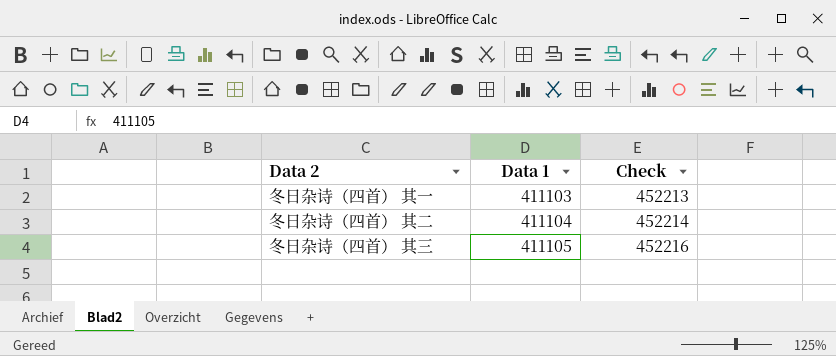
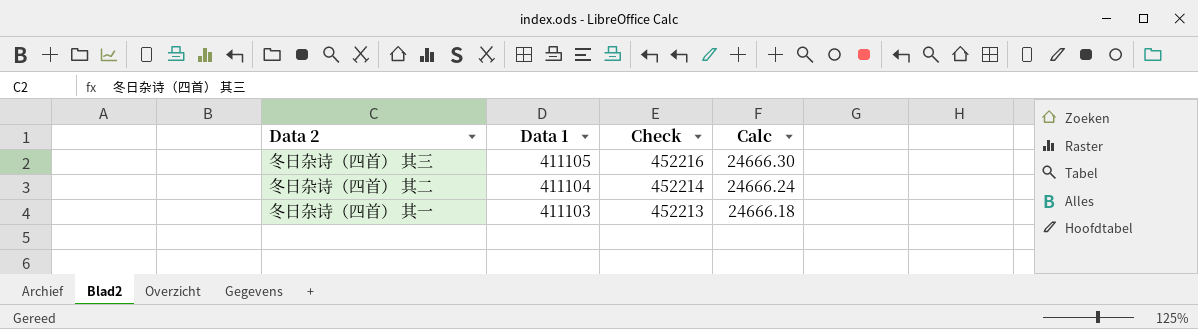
row order: Data 1 ascending -> Data 1 descending
column Calc | formula: none -> [Data 1] * 0.06

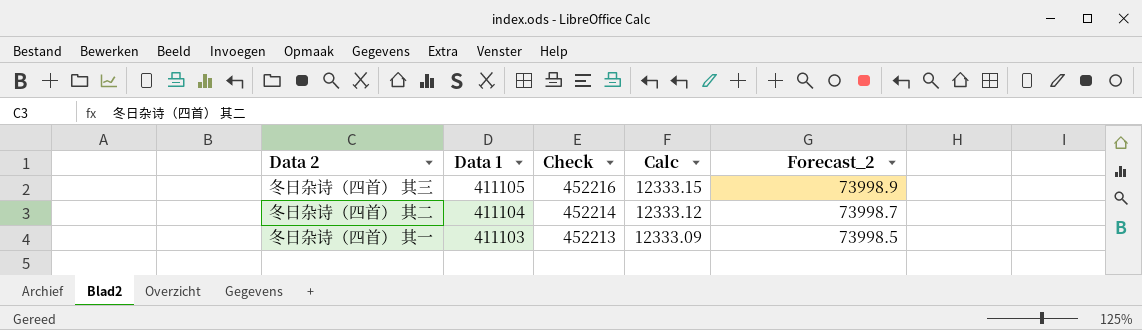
column Calc | formula: [Data 1] * 0.06 -> [Data 1] * 0.03
column Forecast_2 | formula: none -> [Data 1] * 0.18

